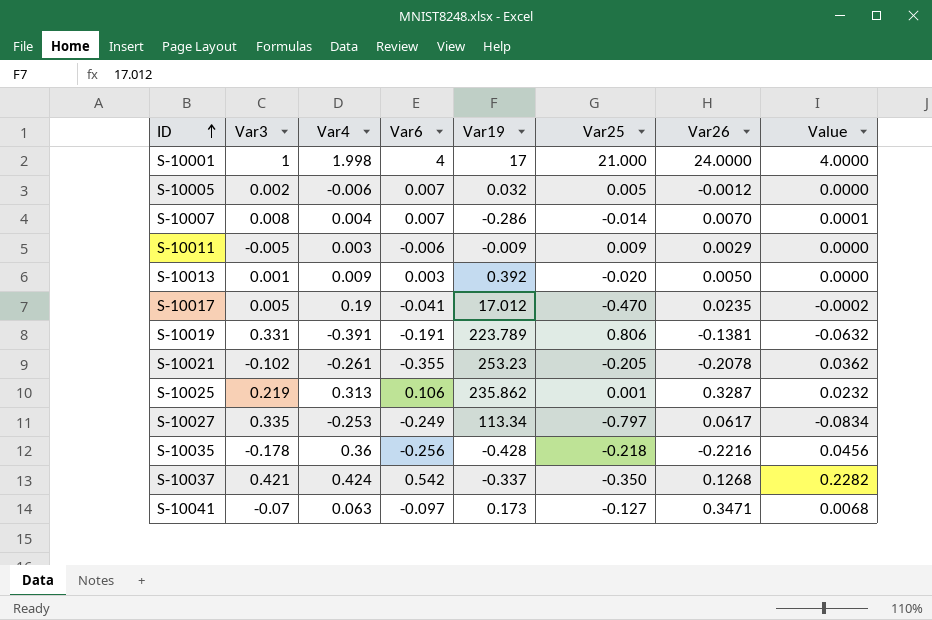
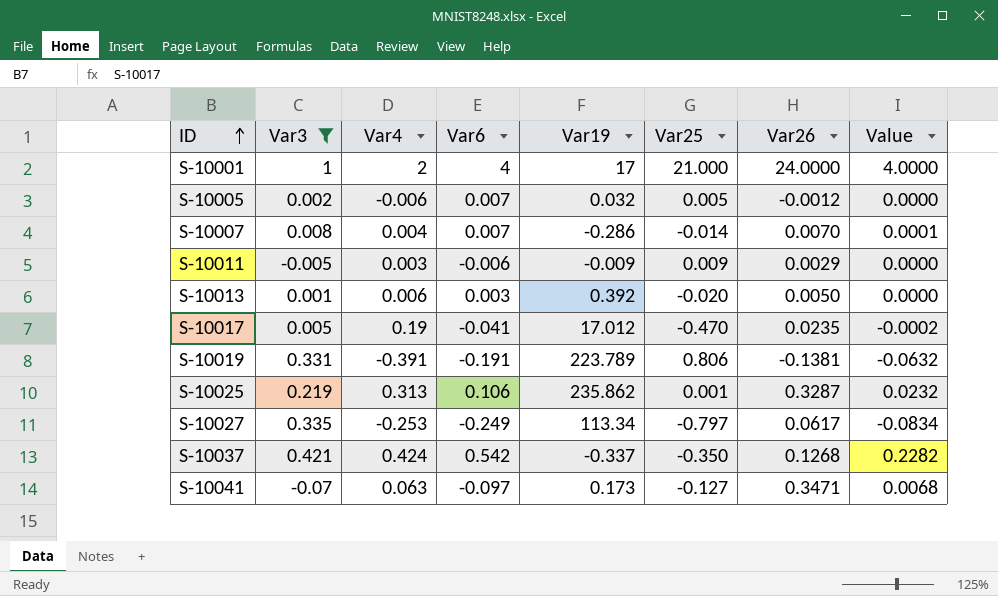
filter: none -> Var3 >= -0.07
S-10001 | Var4: 1.998 -> 2
S-10013 | Var4: 0.009 -> 0.006

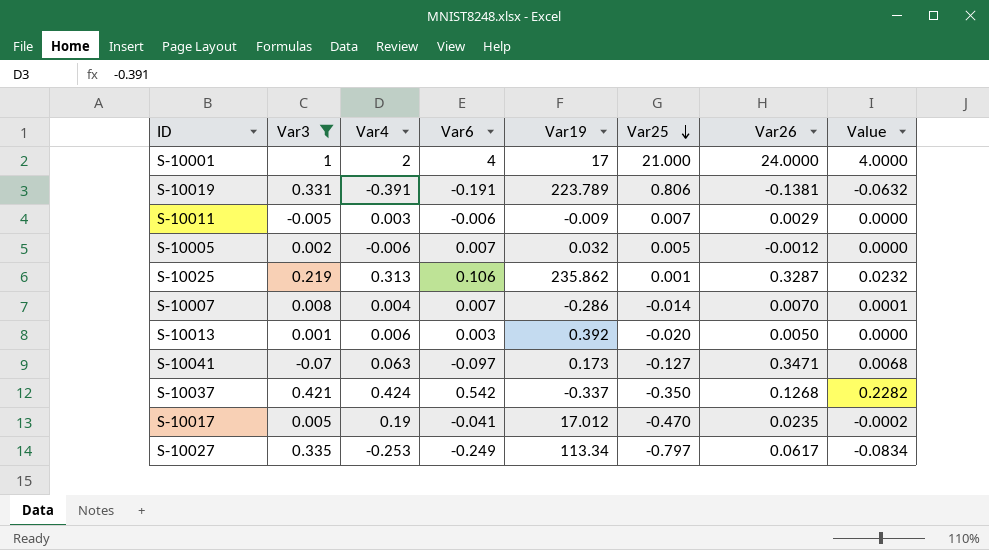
row order: ID ascending -> Var25 descending
S-10011 | Var25: 0.009 -> 0.007

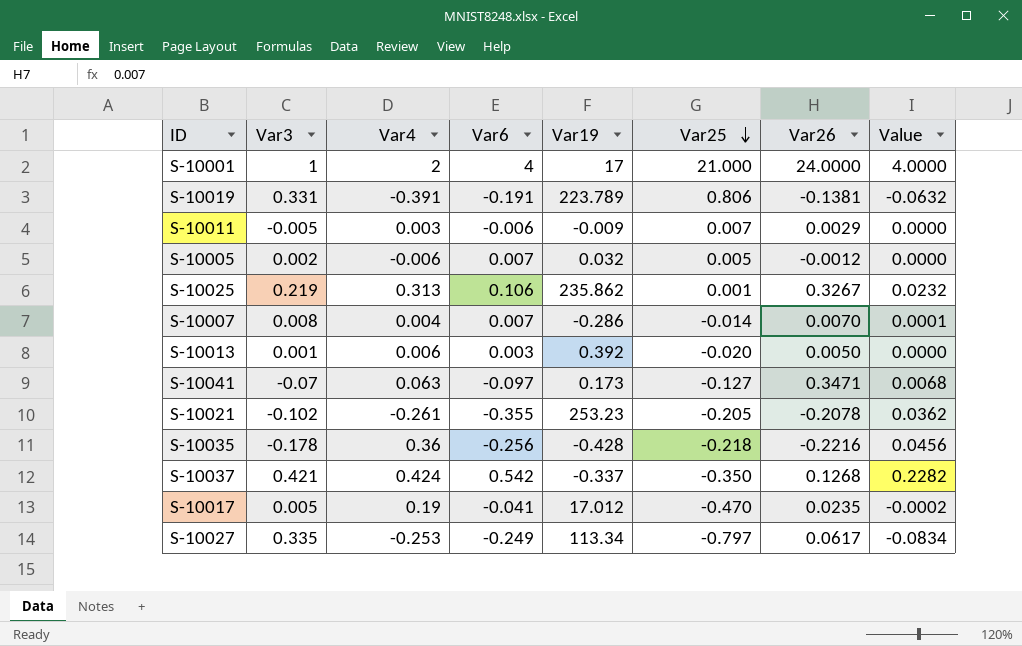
filter: Var3 >= -0.07 -> none
S-10025 | Var26: 0.3287 -> 0.3267

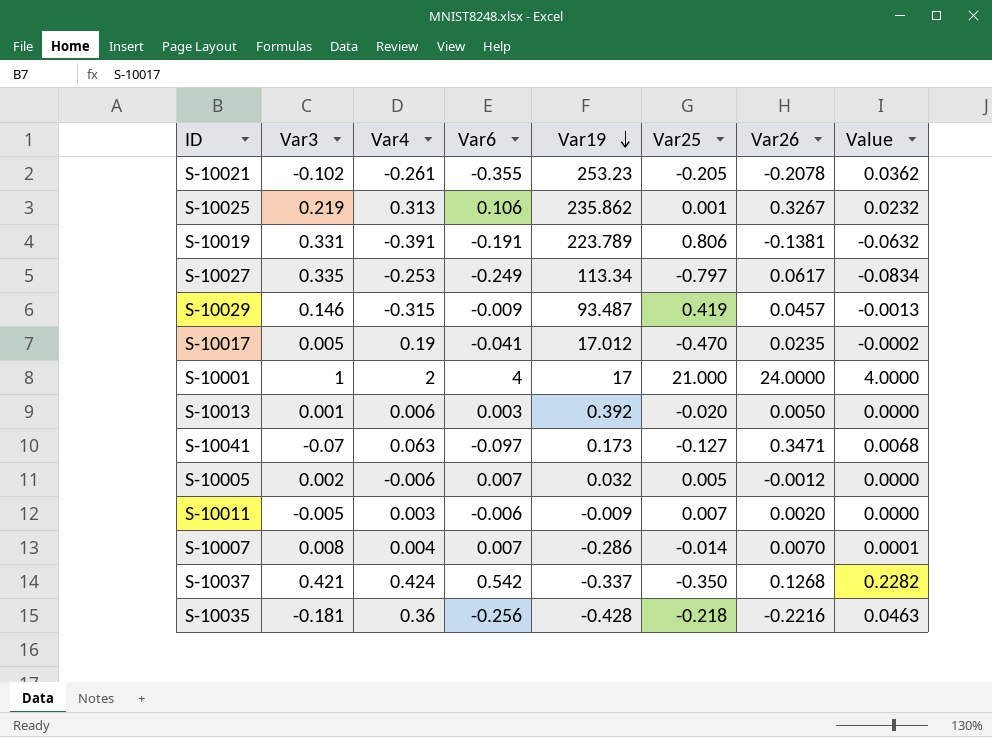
row order: Var25 descending -> Var19 descending
row S-10029: none -> 0.146 | -0.315 | -0.009 | 93.487 | 0.419 | 0.0457 | -0.0013
S-10011 | Var26: 0.0029 -> 0.0020
S-10035 | Var3: -0.178 -> -0.181
S-10035 | Value: 0.0456 -> 0.0463

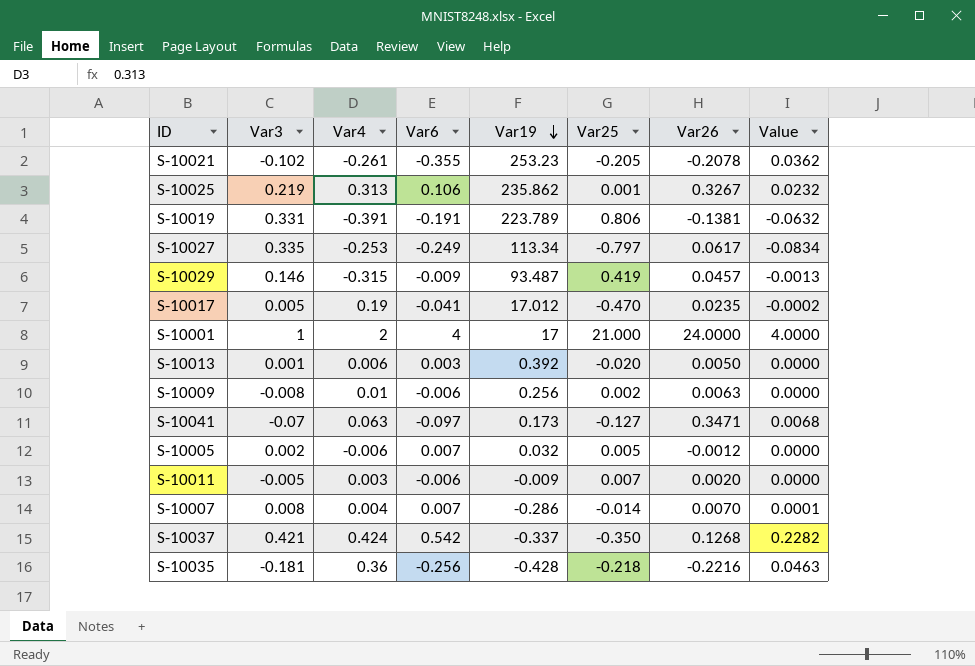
row S-10009: none -> -0.008 | 0.01 | -0.006 | 0.256 | 0.002 | 0.0063 | 0.0000

